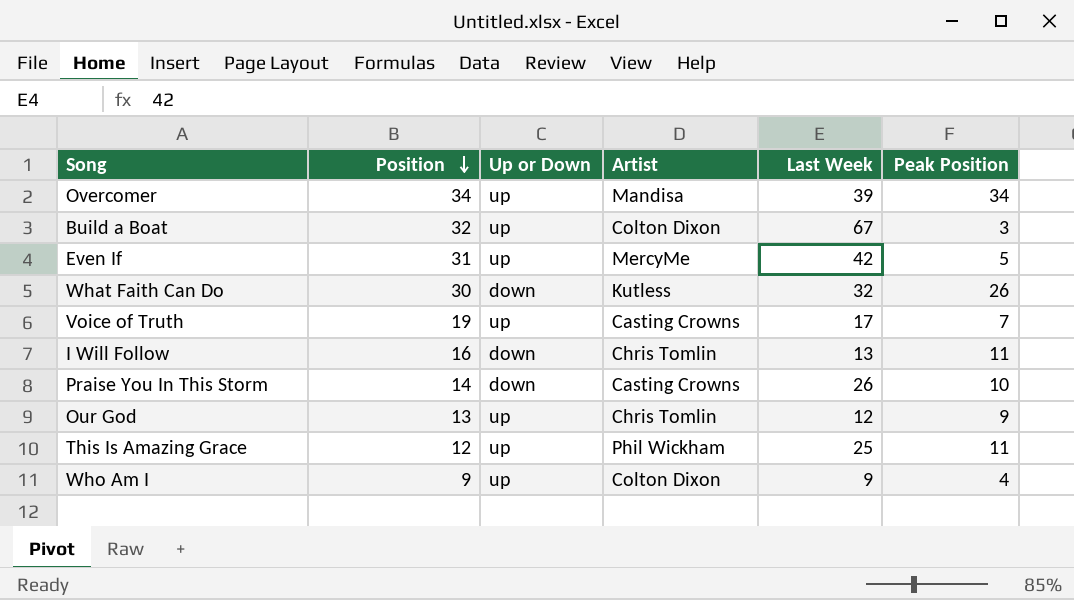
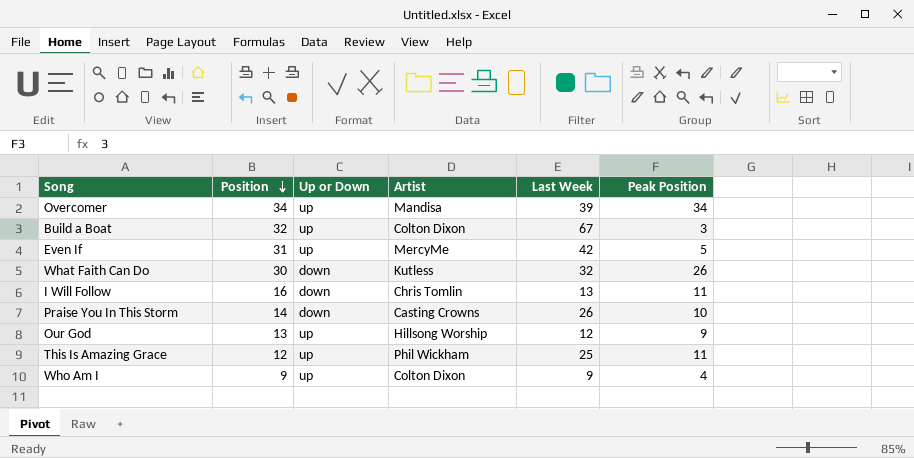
row Voice of Truth: 19 | up | Casting Crowns | 17 | 7 -> none
Our God | Artist: Chris Tomlin -> Hillsong Worship

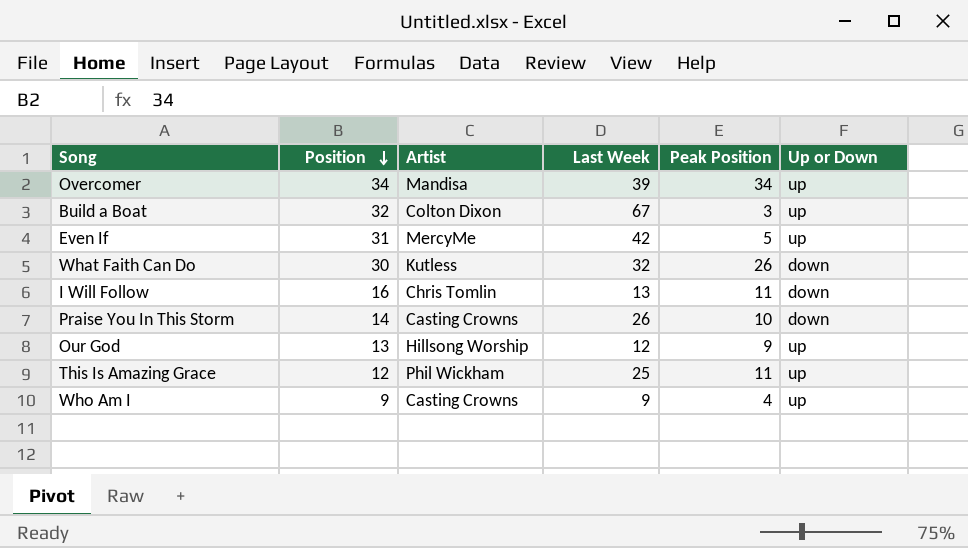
column Up or Down | position: 3 -> 6
Who Am I | Artist: Colton Dixon -> Casting Crowns

